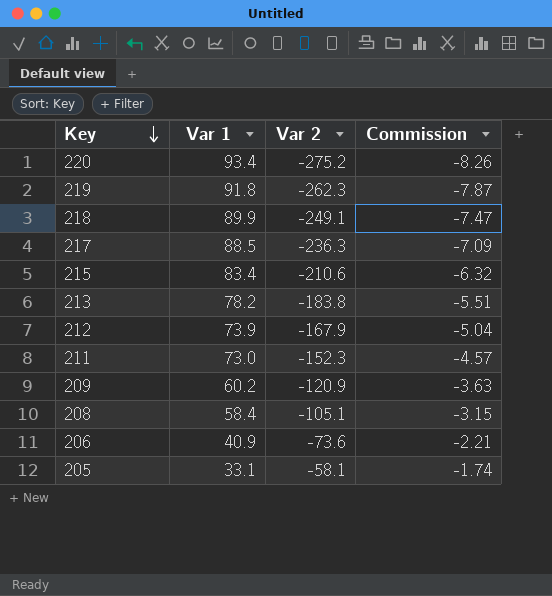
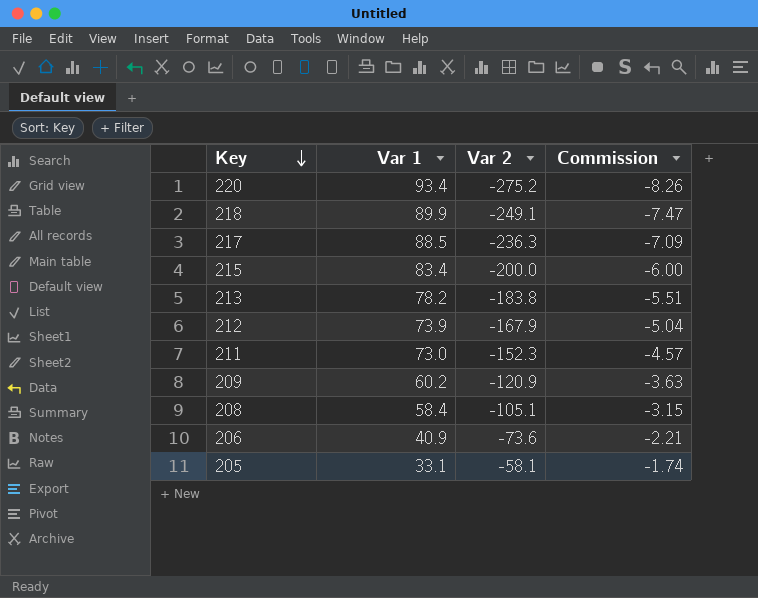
row 219: 91.8 | -262.3 | -7.87 -> none
215 | Var 2: -210.6 -> -200.0
215 | Commission: -6.32 -> -6.00

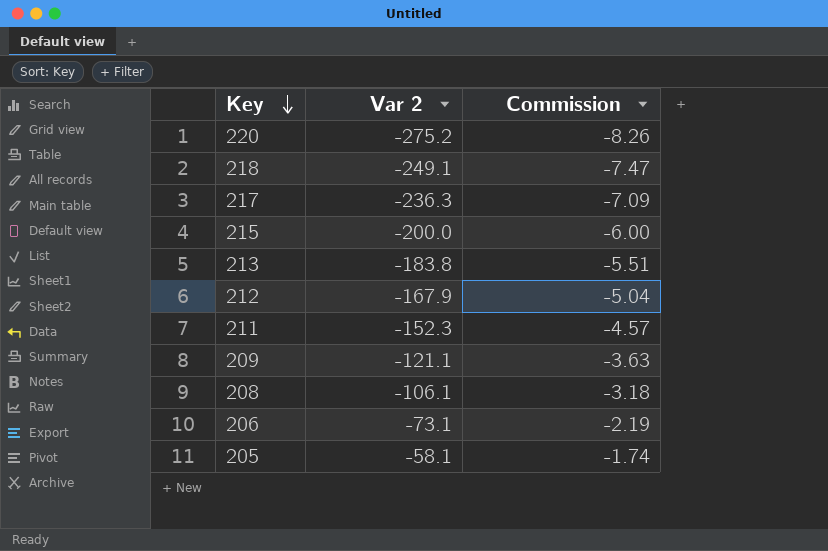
column Var 1 | position: 2 -> none
209 | Var 2: -120.9 -> -121.1
208 | Var 2: -105.1 -> -106.1
208 | Commission: -3.15 -> -3.18
206 | Var 2: -73.6 -> -73.1
206 | Commission: -2.21 -> -2.19

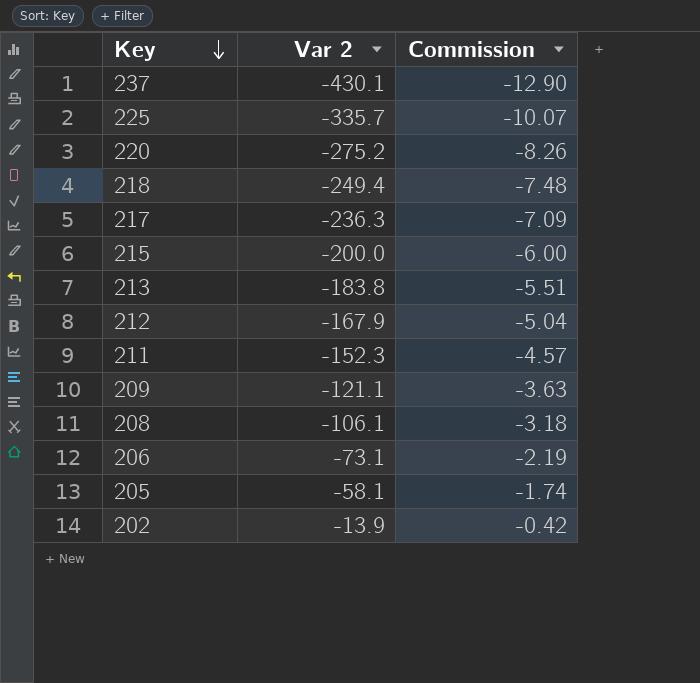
row 237: none -> -430.1 | -12.90
row 225: none -> -335.7 | -10.07
218 | Var 2: -249.1 -> -249.4
218 | Commission: -7.47 -> -7.48
row 202: none -> -13.9 | -0.42

